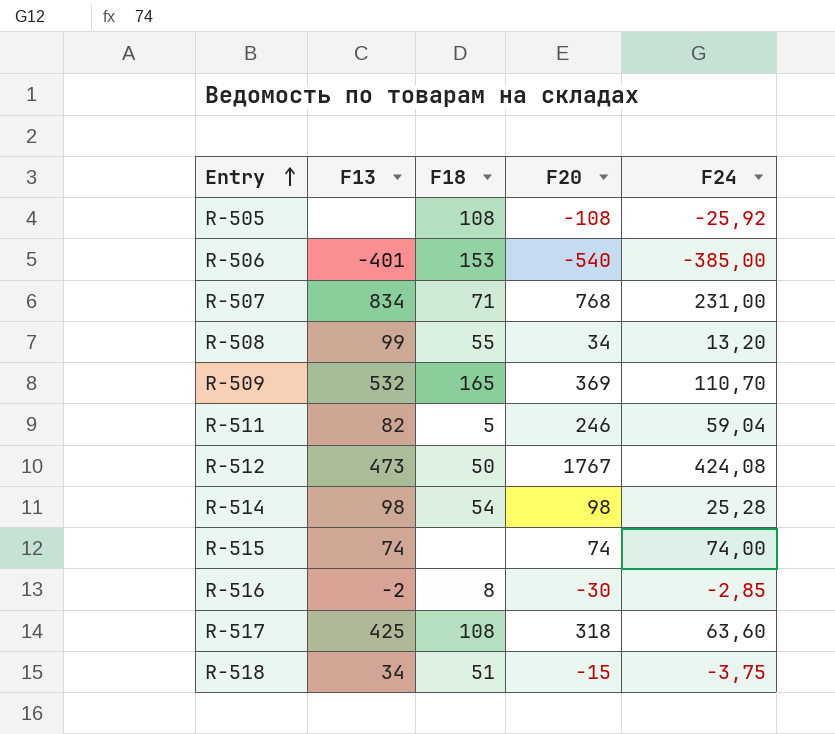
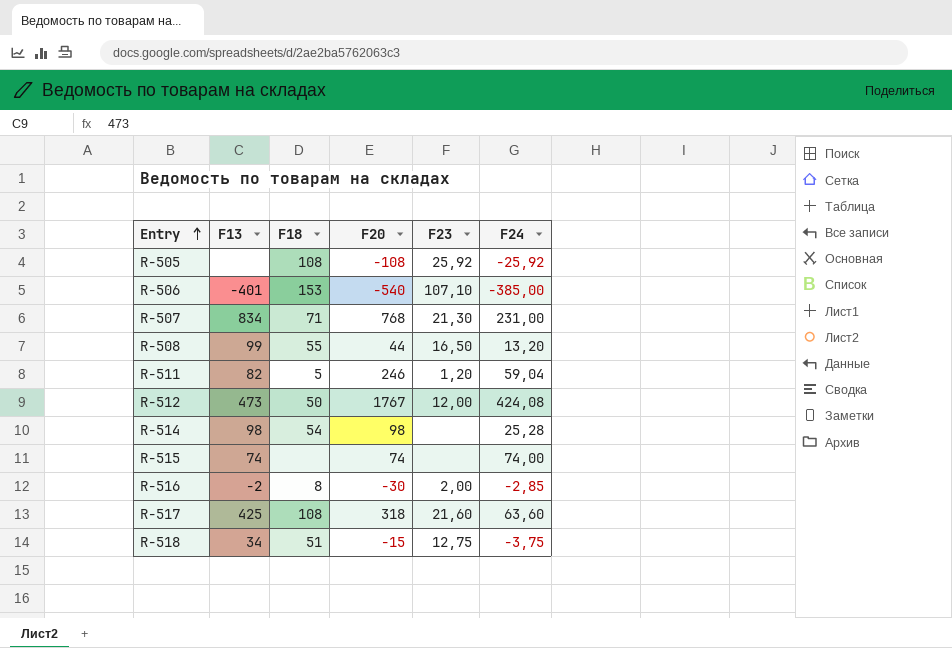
column F23 | position: none -> 5
row R-509: 532 | 165 | 369 | 110,70 -> none
R-508 | F20: 34 -> 44

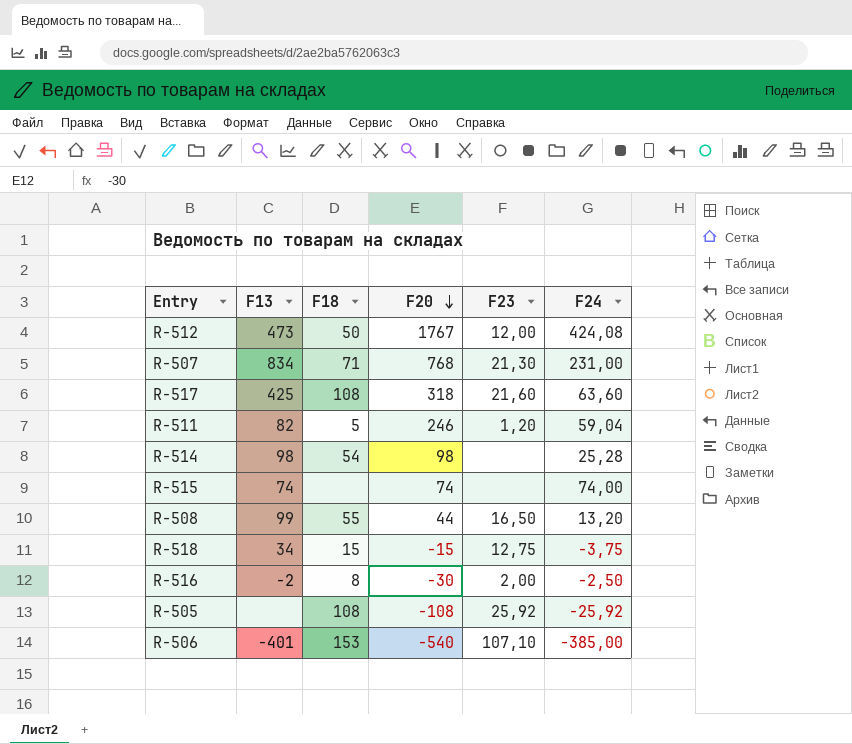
row order: Entry ascending -> F20 descending
R-518 | F18: 51 -> 15
R-516 | F24: -2,85 -> -2,50

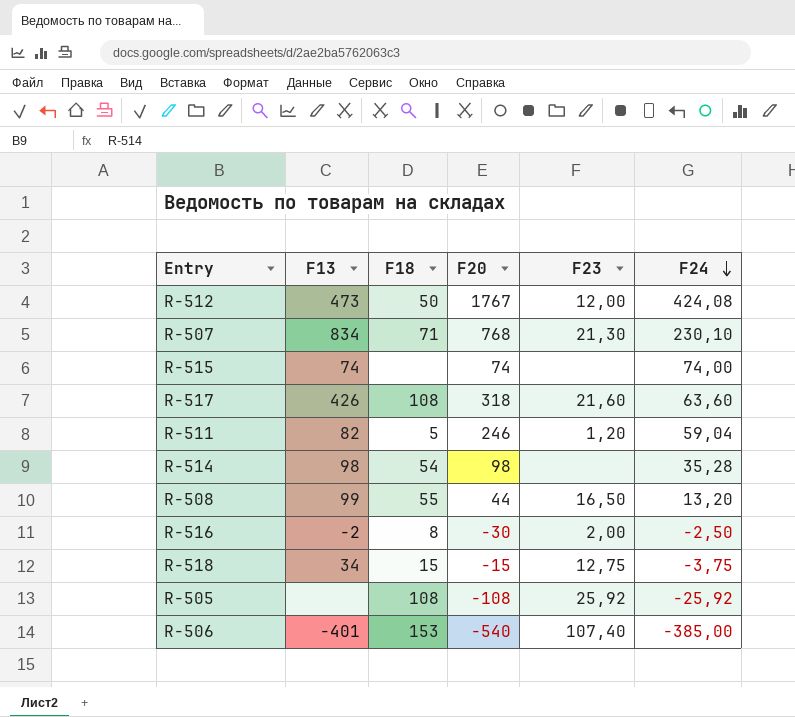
row order: F20 descending -> F24 descending
R-507 | F24: 231,00 -> 230,10
R-517 | F13: 425 -> 426
R-514 | F24: 25,28 -> 35,28
R-506 | F23: 107,10 -> 107,40

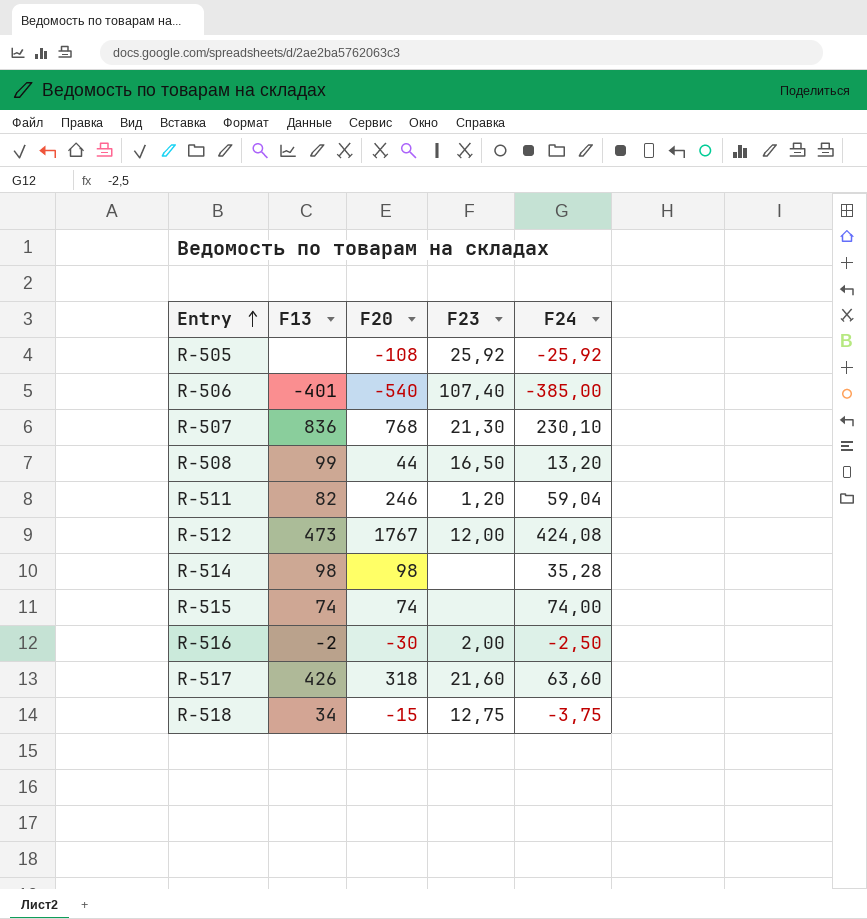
row order: F24 descending -> Entry ascending
column F18 | position: 3 -> none
R-507 | F13: 834 -> 836

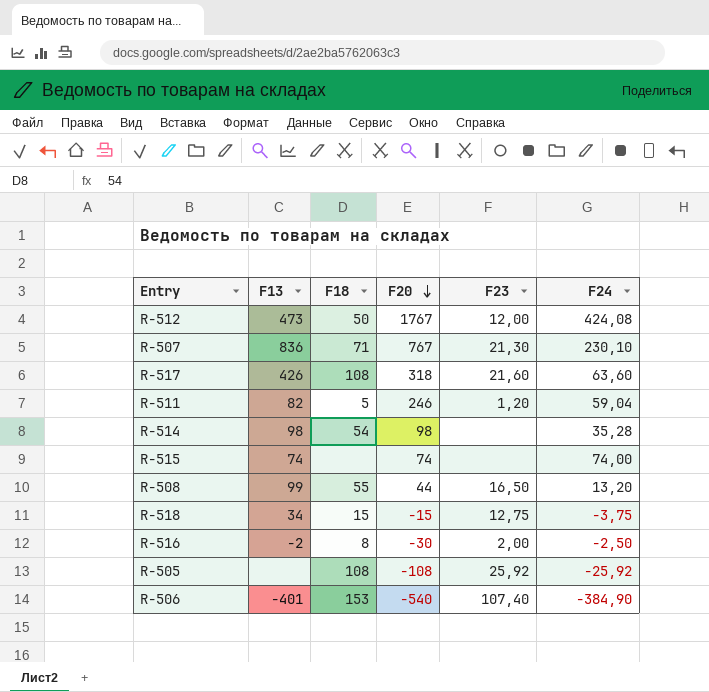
row order: Entry ascending -> F20 descending
column F18 | position: none -> 3
R-507 | F20: 768 -> 767
R-506 | F24: -385,00 -> -384,90

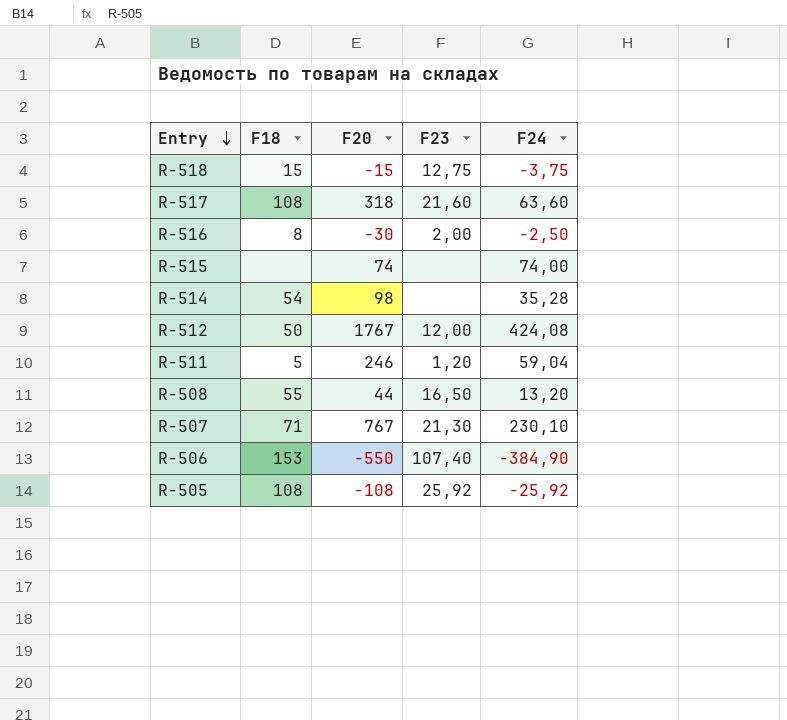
row order: F20 descending -> Entry descending
column F13 | position: 2 -> none
R-506 | F20: -540 -> -550

